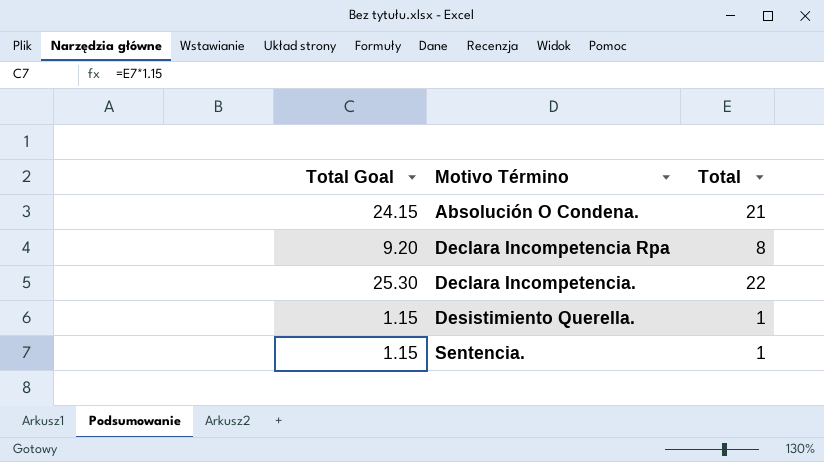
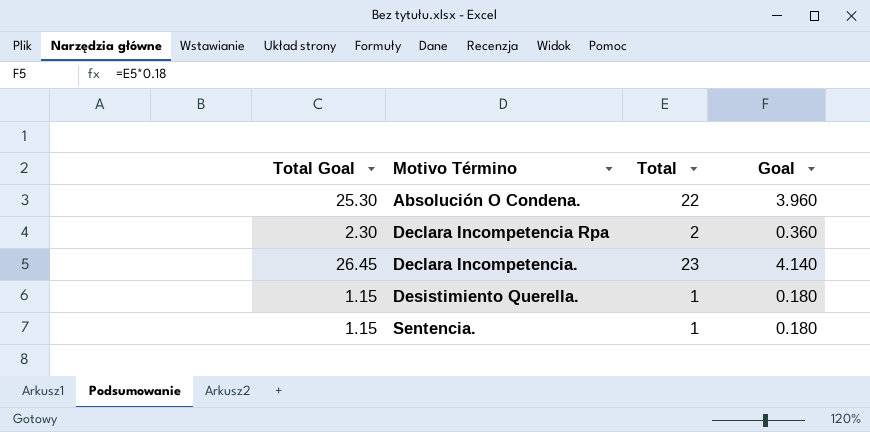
column Goal | formula: none -> [Total] * 0.18
Absolución O Condena. | Total Goal: 24.15 -> 25.30
Absolución O Condena. | Total: 21 -> 22
Declara Incompetencia Rpa | Total Goal: 9.20 -> 2.30
Declara Incompetencia Rpa | Total: 8 -> 2
Declara Incompetencia. | Total Goal: 25.30 -> 26.45
Declara Incompetencia. | Total: 22 -> 23

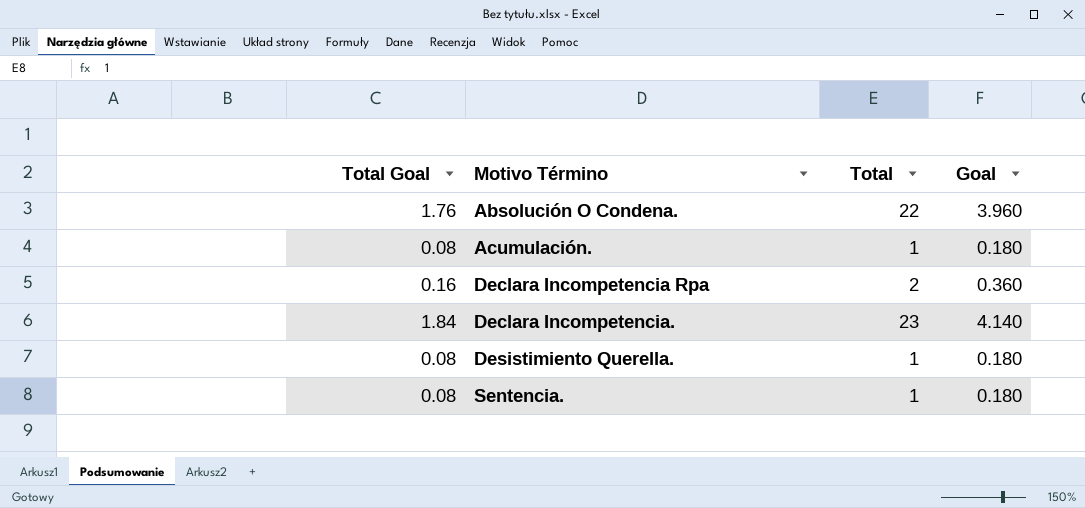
column Total Goal | formula: [Total] * 1.15 -> [Total] * 0.08
row Acumulación.: none -> 0.08 | 1 | 0.180

